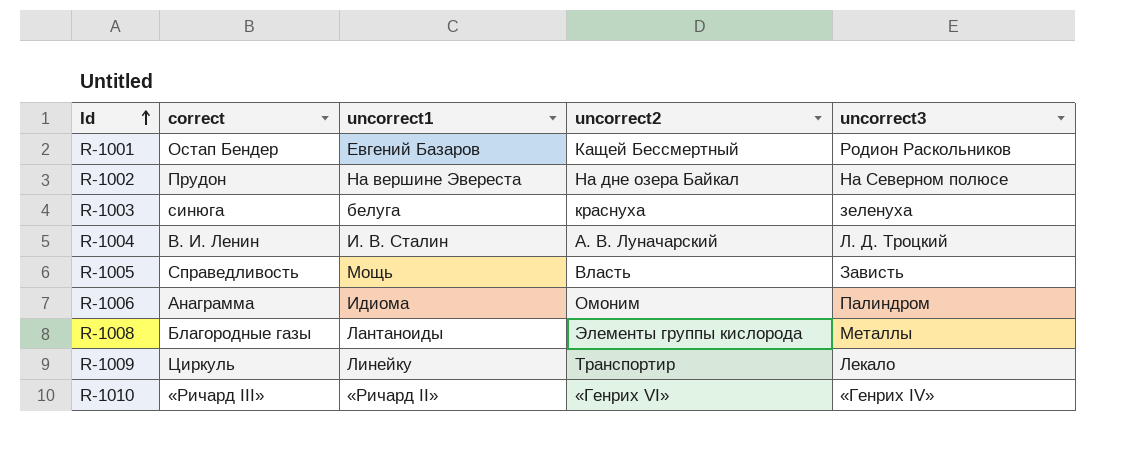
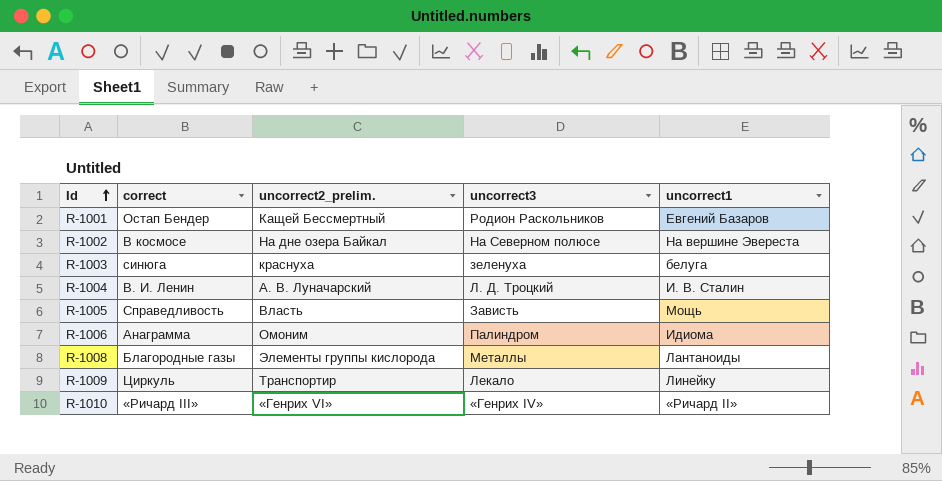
column name: uncorrect2 -> uncorrect2_prelim.
column uncorrect1 | position: 3 -> 5
R-1002 | correct: Прудон -> В космосе

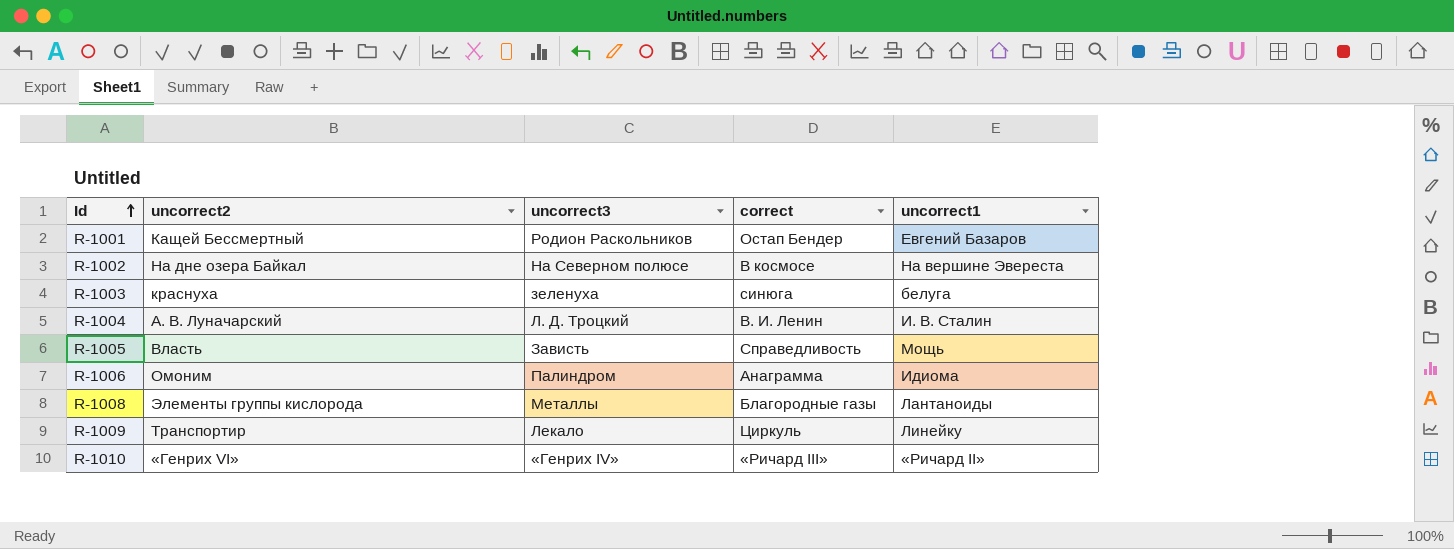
column name: uncorrect2_prelim. -> uncorrect2
column correct | position: 2 -> 4

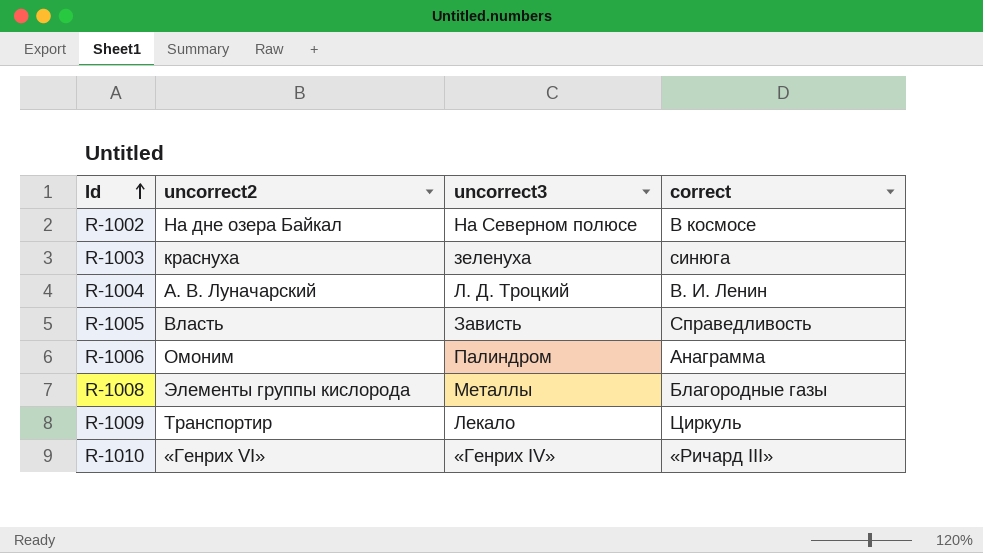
column uncorrect1 | position: 5 -> none
row R-1001: Кащей Бессмертный | Родион Раскольников | Остап Бендер | Евгений Базаров -> none

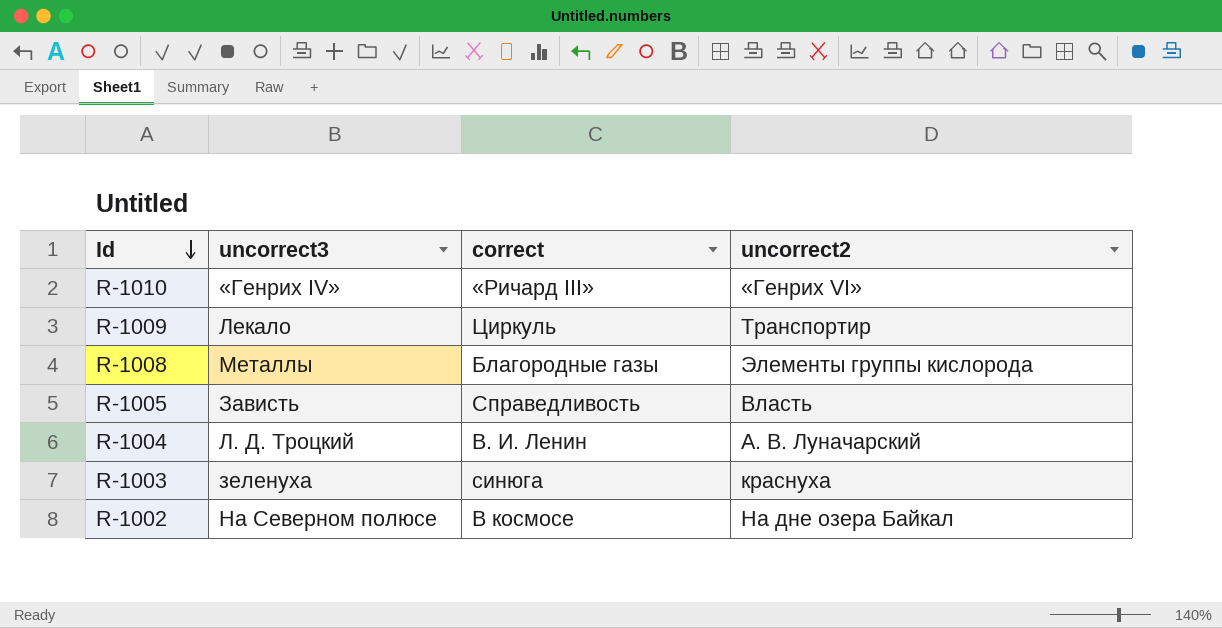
row order: Id ascending -> Id descending
column uncorrect2 | position: 2 -> 4
row R-1006: Омоним | Палиндром | Анаграмма -> none

